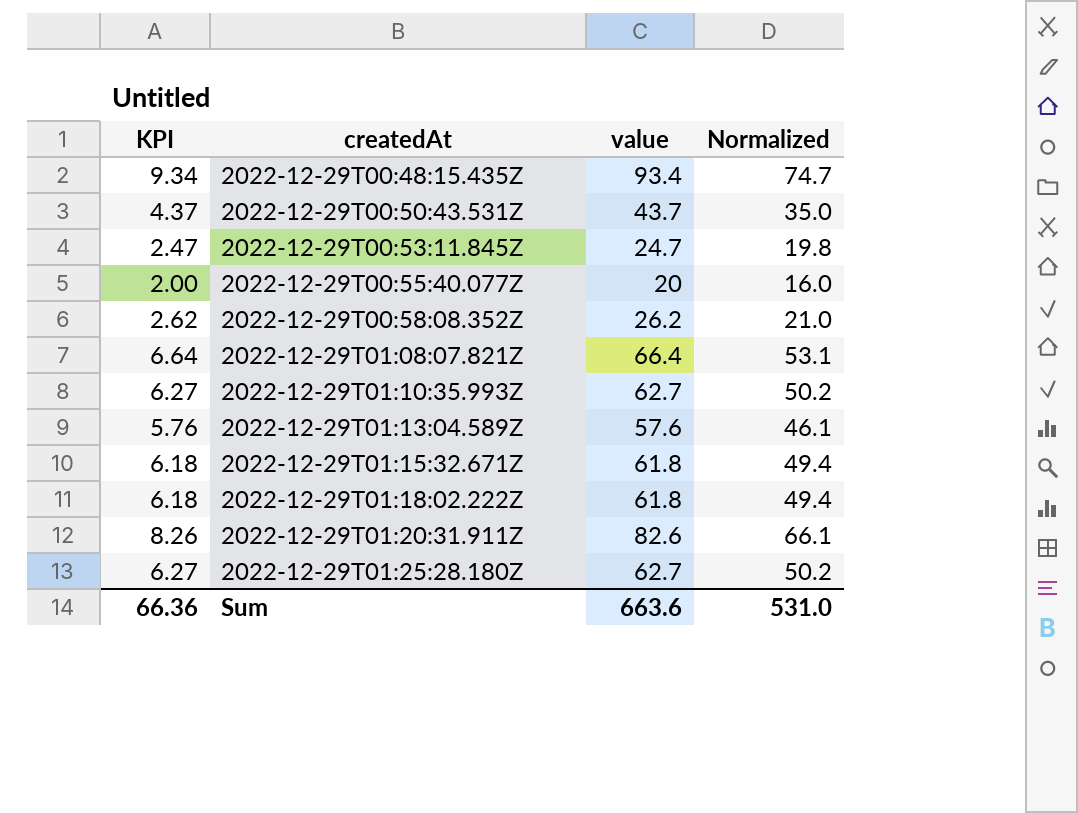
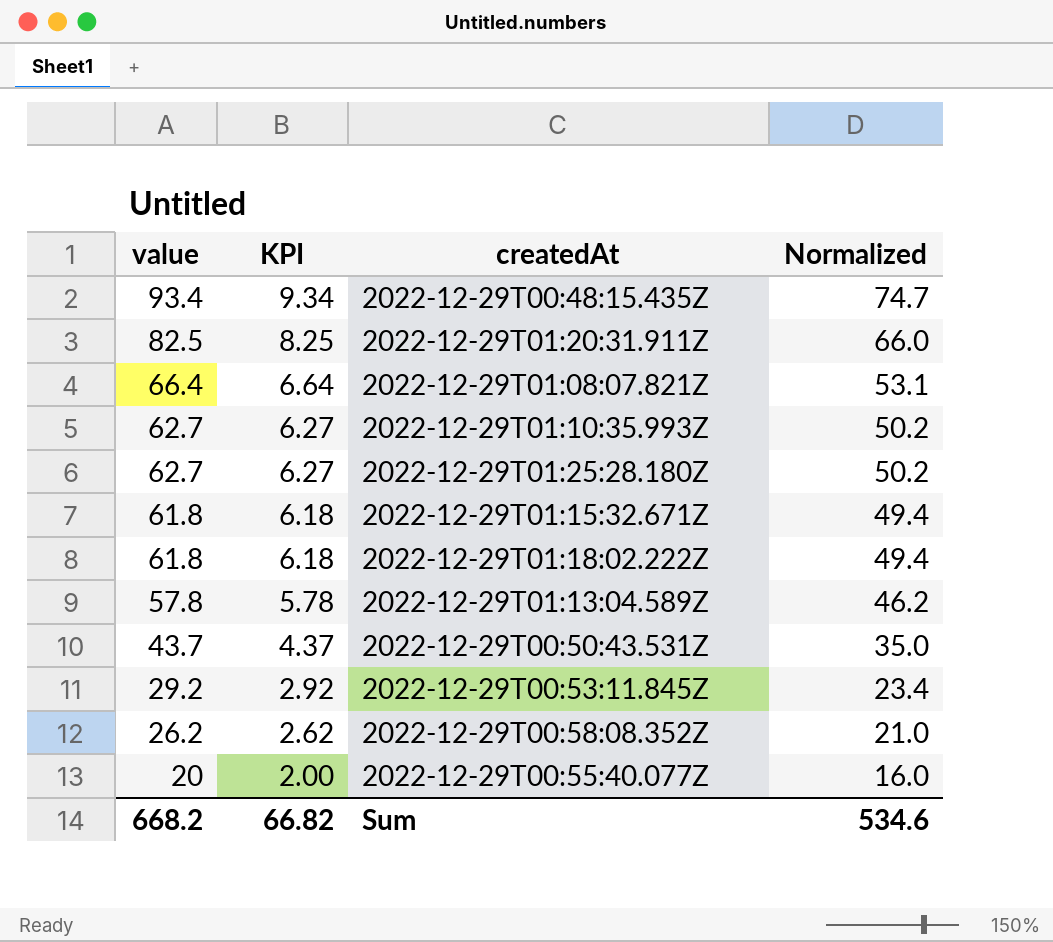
row order: createdAt ascending -> value descending
column value | position: 3 -> 1
2022-12-29T01:20:31.911Z | value: 82.6 -> 82.5
2022-12-29T01:20:31.911Z | KPI: 8.26 -> 8.25
2022-12-29T01:20:31.911Z | Normalized: 66.1 -> 66.0
2022-12-29T01:13:04.589Z | value: 57.6 -> 57.8
2022-12-29T01:13:04.589Z | KPI: 5.76 -> 5.78
2022-12-29T01:13:04.589Z | Normalized: 46.1 -> 46.2
2022-12-29T00:53:11.845Z | value: 24.7 -> 29.2
2022-12-29T00:53:11.845Z | KPI: 2.47 -> 2.92
2022-12-29T00:53:11.845Z | Normalized: 19.8 -> 23.4
Sum | value: 663.6 -> 668.2
Sum | KPI: 66.36 -> 66.82
Sum | Normalized: 531.0 -> 534.6

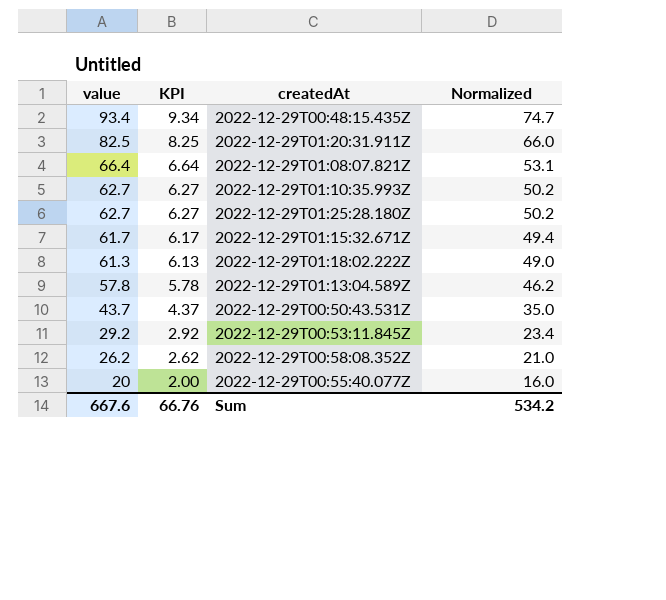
2022-12-29T01:15:32.671Z | value: 61.8 -> 61.7
2022-12-29T01:15:32.671Z | KPI: 6.18 -> 6.17
2022-12-29T01:18:02.222Z | value: 61.8 -> 61.3
2022-12-29T01:18:02.222Z | KPI: 6.18 -> 6.13
2022-12-29T01:18:02.222Z | Normalized: 49.4 -> 49.0
Sum | value: 668.2 -> 667.6
Sum | KPI: 66.82 -> 66.76
Sum | Normalized: 534.6 -> 534.2

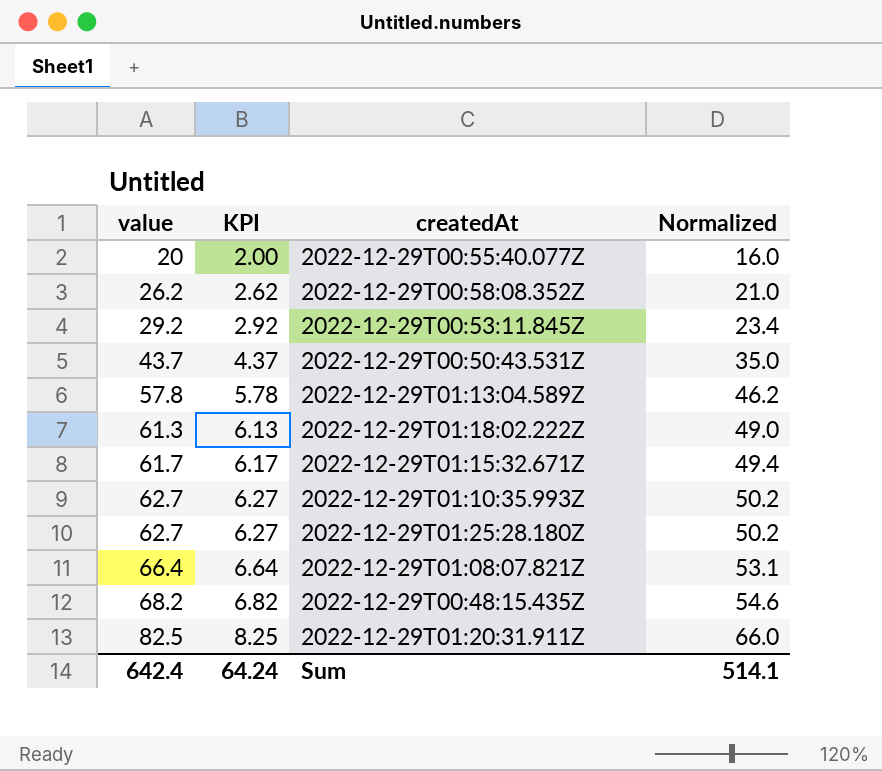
row order: value descending -> value ascending
2022-12-29T00:48:15.435Z | value: 93.4 -> 68.2
2022-12-29T00:48:15.435Z | KPI: 9.34 -> 6.82
2022-12-29T00:48:15.435Z | Normalized: 74.7 -> 54.6
Sum | value: 667.6 -> 642.4
Sum | KPI: 66.76 -> 64.24
Sum | Normalized: 534.2 -> 514.1

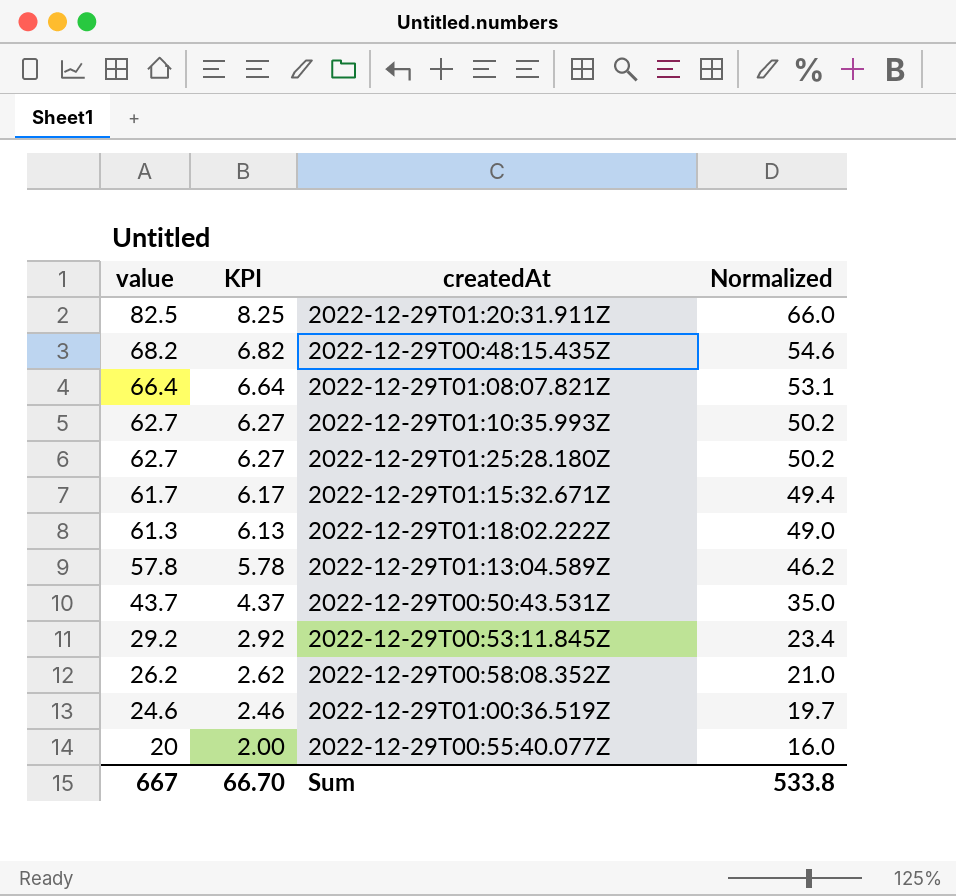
row order: value ascending -> value descending
row 2022-12-29T01:00:36.519Z: none -> 24.6 | 2.46 | 19.7
Sum | value: 642.4 -> 667
Sum | KPI: 64.24 -> 66.70
Sum | Normalized: 514.1 -> 533.8

